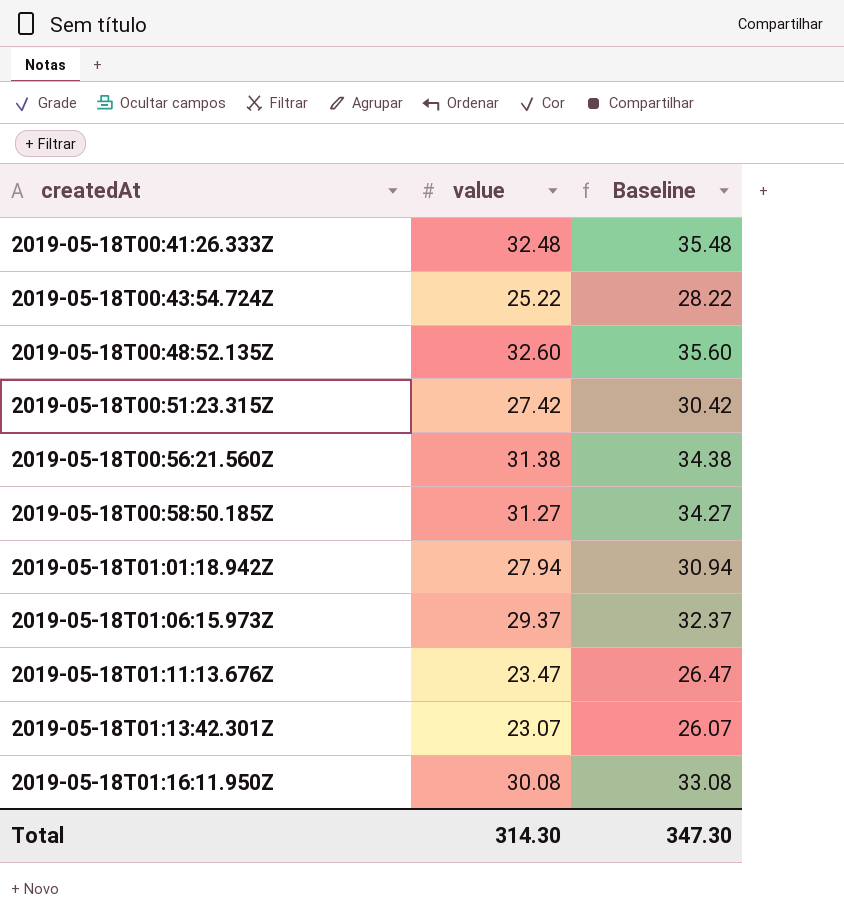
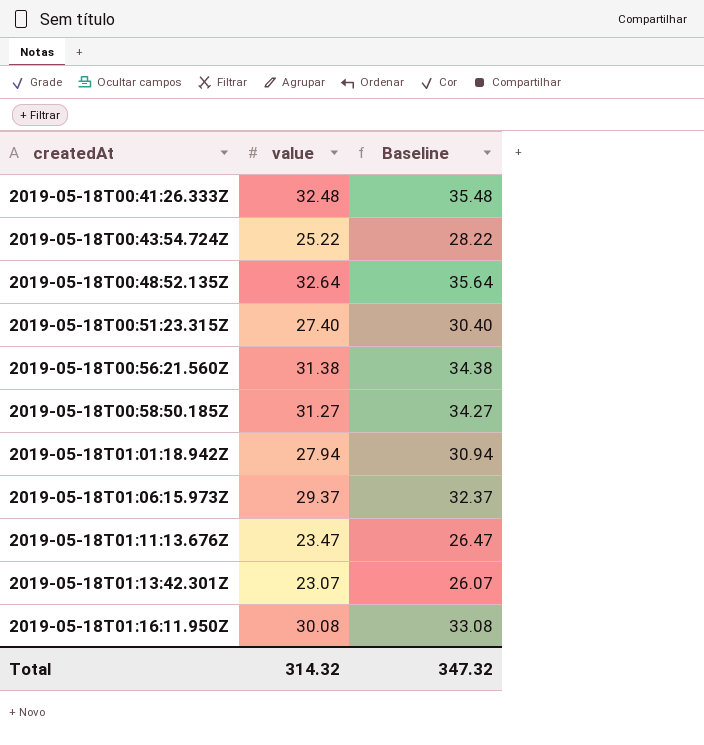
2019-05-18T00:48:52.135Z | value: 32.60 -> 32.64
2019-05-18T00:48:52.135Z | Baseline: 35.60 -> 35.64
2019-05-18T00:51:23.315Z | value: 27.42 -> 27.40
2019-05-18T00:51:23.315Z | Baseline: 30.42 -> 30.40
Total | value: 314.30 -> 314.32
Total | Baseline: 347.30 -> 347.32

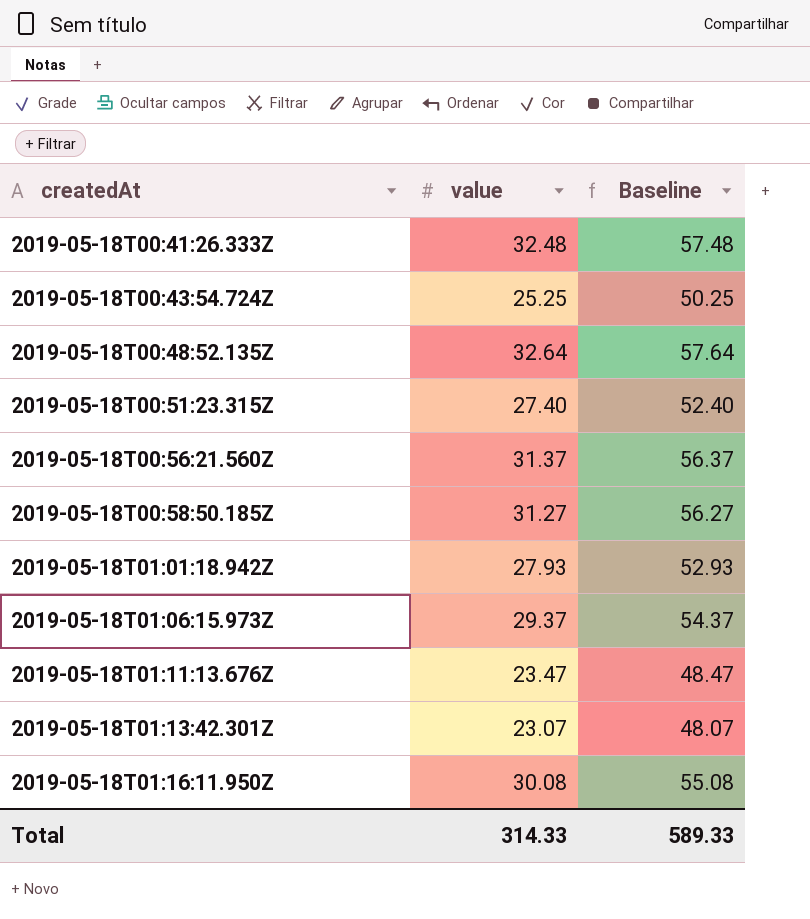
column Baseline | formula: [value] + 3 -> [value] + 25
2019-05-18T00:43:54.724Z | value: 25.22 -> 25.25
2019-05-18T00:56:21.560Z | value: 31.38 -> 31.37
2019-05-18T01:01:18.942Z | value: 27.94 -> 27.93
Total | value: 314.32 -> 314.33
Total | Baseline: 347.32 -> 589.33

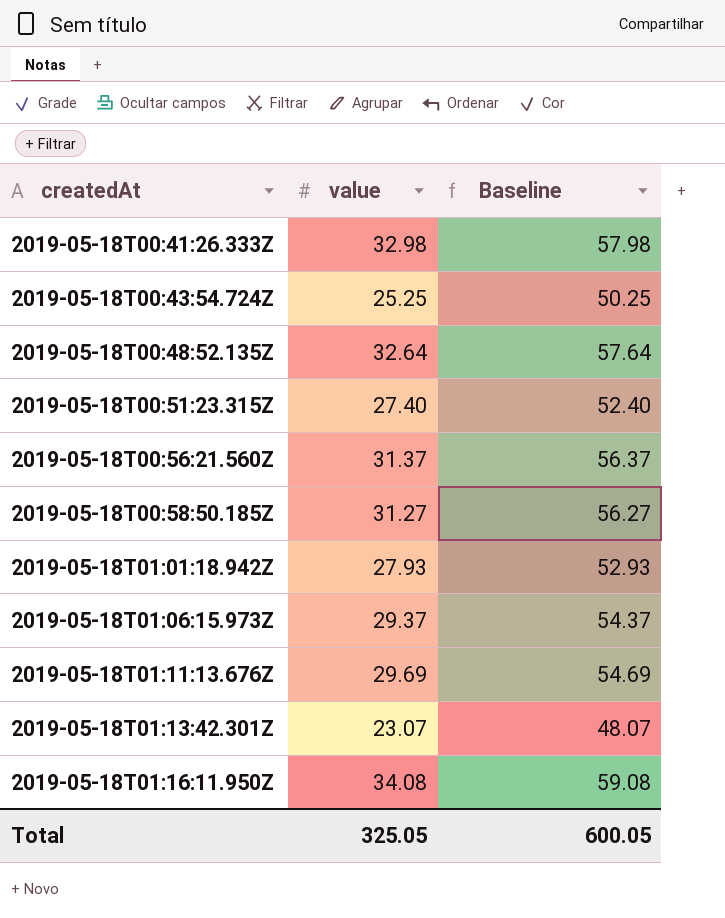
2019-05-18T00:41:26.333Z | value: 32.48 -> 32.98
2019-05-18T00:41:26.333Z | Baseline: 57.48 -> 57.98
2019-05-18T01:11:13.676Z | value: 23.47 -> 29.69
2019-05-18T01:11:13.676Z | Baseline: 48.47 -> 54.69
2019-05-18T01:16:11.950Z | value: 30.08 -> 34.08
2019-05-18T01:16:11.950Z | Baseline: 55.08 -> 59.08
Total | value: 314.33 -> 325.05
Total | Baseline: 589.33 -> 600.05

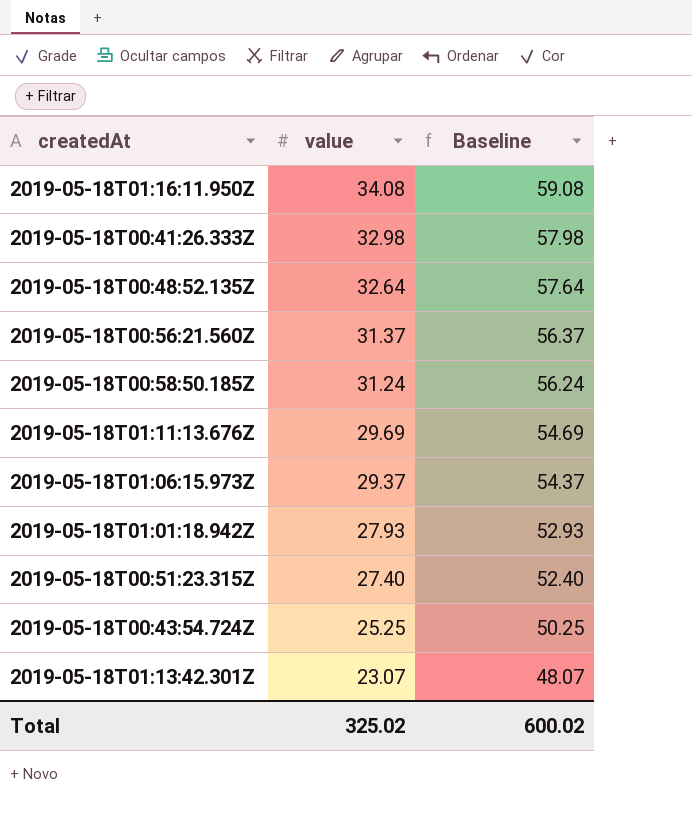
row order: createdAt ascending -> value descending
2019-05-18T00:58:50.185Z | value: 31.27 -> 31.24
2019-05-18T00:58:50.185Z | Baseline: 56.27 -> 56.24
Total | value: 325.05 -> 325.02
Total | Baseline: 600.05 -> 600.02

